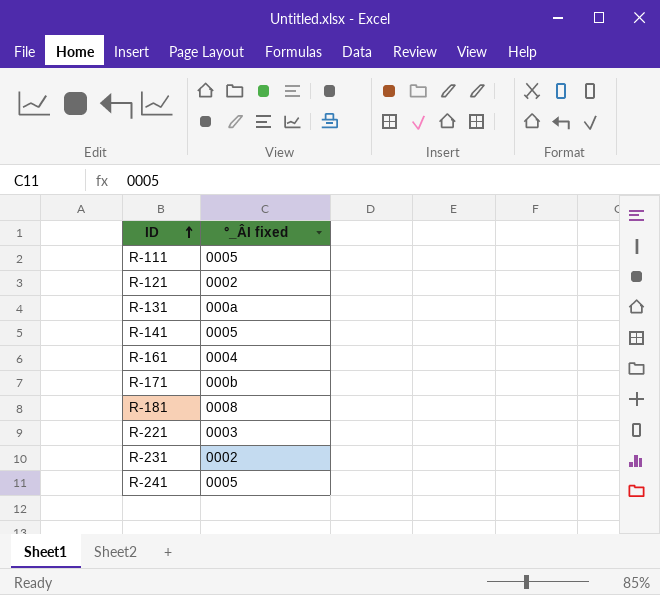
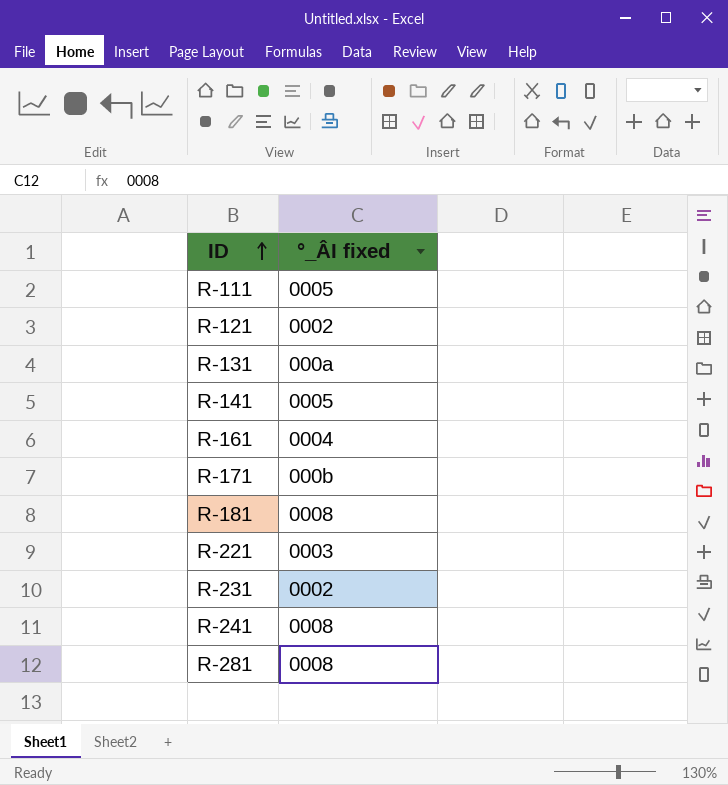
R-241 | °_ÂI fixed: 0005 -> 0008
row R-281: none -> 0008

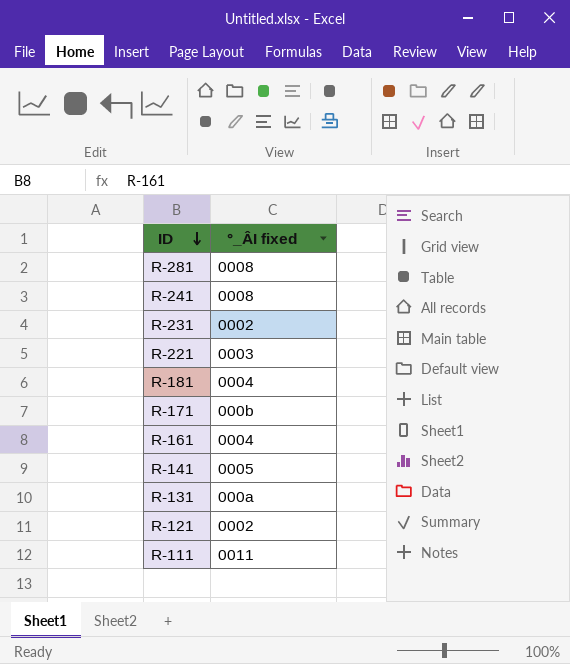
row order: ID ascending -> ID descending
R-181 | °_ÂI fixed: 0008 -> 0004
R-111 | °_ÂI fixed: 0005 -> 0011

